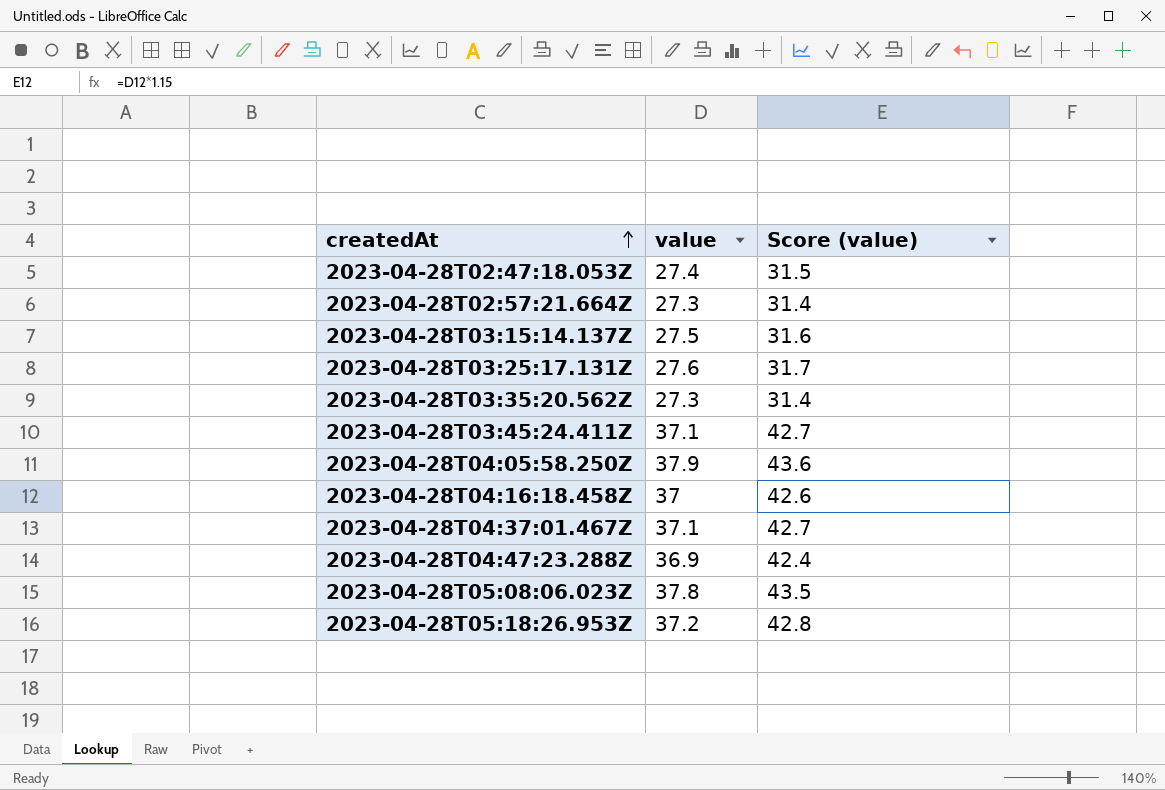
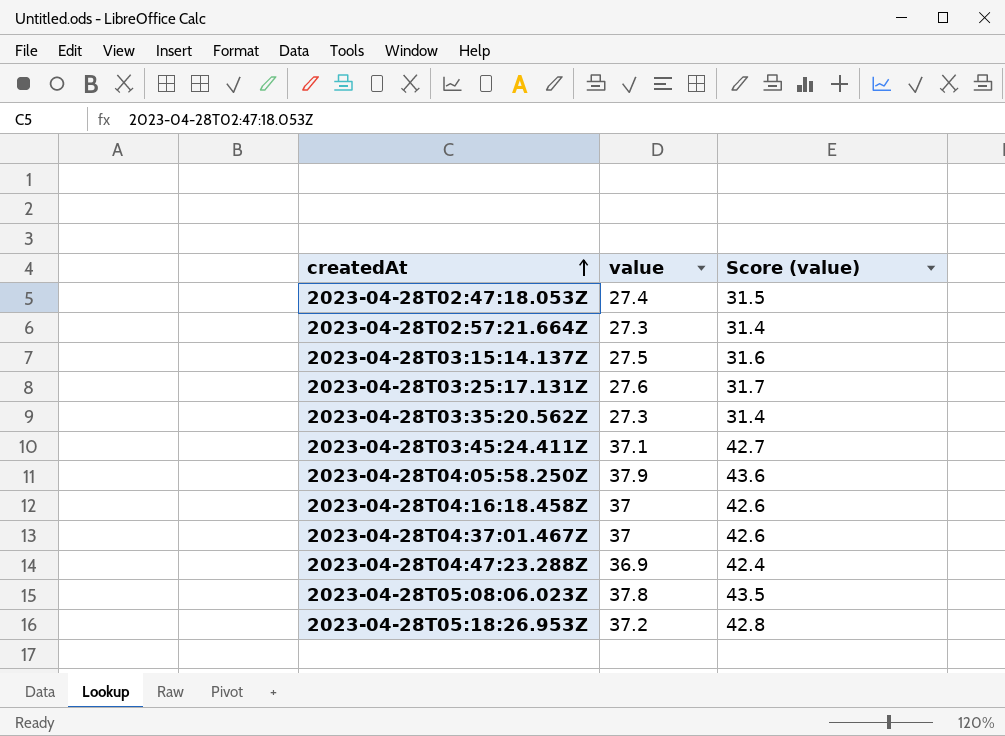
2023-04-28T04:37:01.467Z | value: 37.1 -> 37
2023-04-28T04:37:01.467Z | Score (value): 42.7 -> 42.6

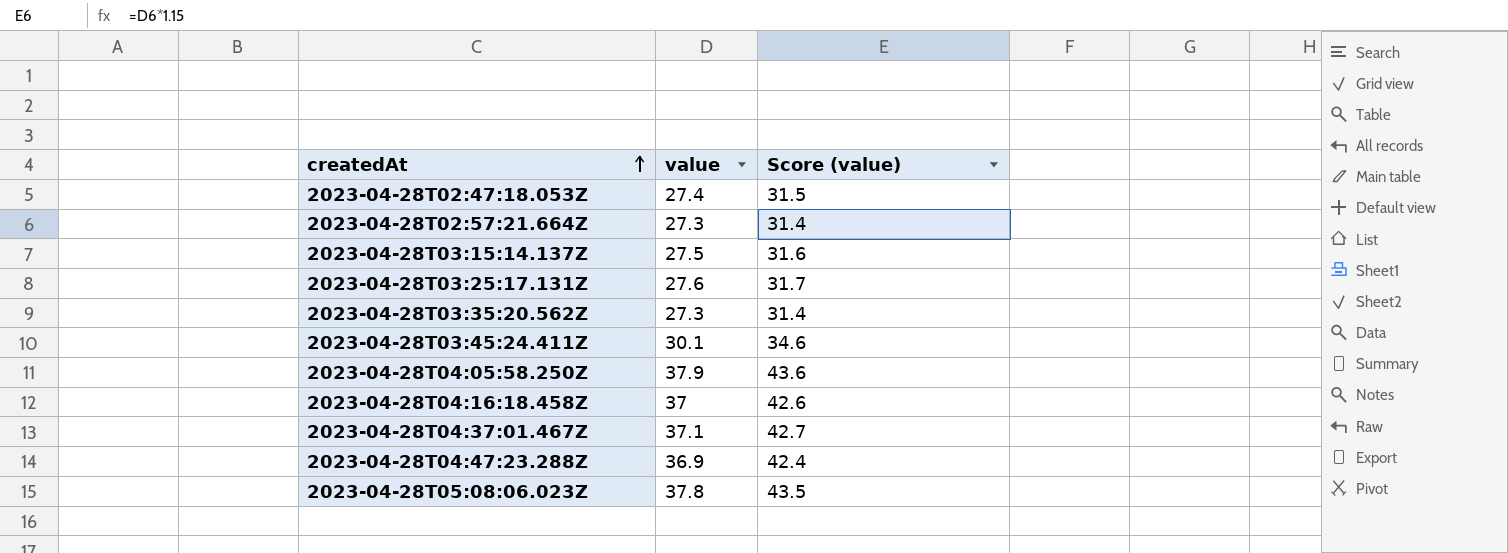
row 2023-04-28T05:18:26.953Z: 37.2 | 42.8 -> none
2023-04-28T03:45:24.411Z | value: 37.1 -> 30.1
2023-04-28T03:45:24.411Z | Score (value): 42.7 -> 34.6
2023-04-28T04:37:01.467Z | value: 37 -> 37.1
2023-04-28T04:37:01.467Z | Score (value): 42.6 -> 42.7

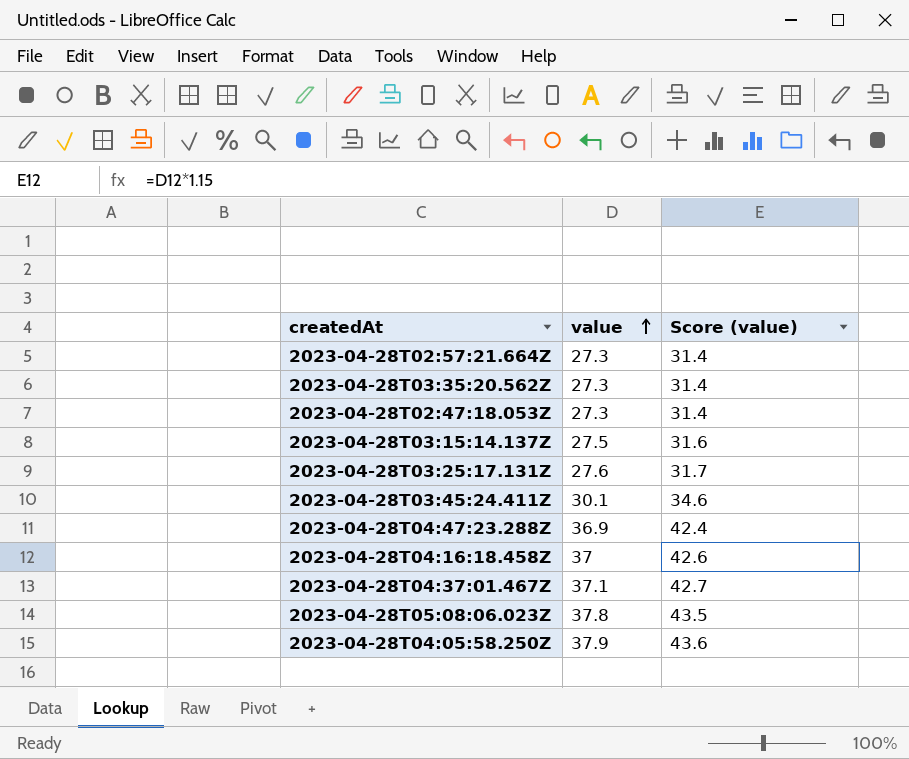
row order: createdAt ascending -> value ascending
2023-04-28T02:47:18.053Z | value: 27.4 -> 27.3
2023-04-28T02:47:18.053Z | Score (value): 31.5 -> 31.4

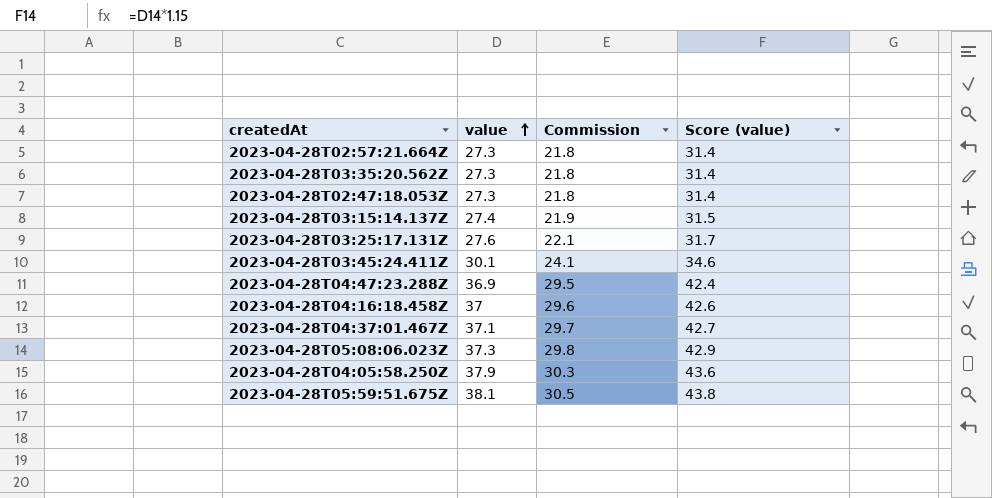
column Commission | formula: none -> [value] * 0.8
2023-04-28T03:15:14.137Z | value: 27.5 -> 27.4
2023-04-28T03:15:14.137Z | Score (value): 31.6 -> 31.5
2023-04-28T05:08:06.023Z | value: 37.8 -> 37.3
2023-04-28T05:08:06.023Z | Score (value): 43.5 -> 42.9
row 2023-04-28T05:59:51.675Z: none -> 38.1 | 30.5 | 43.8

